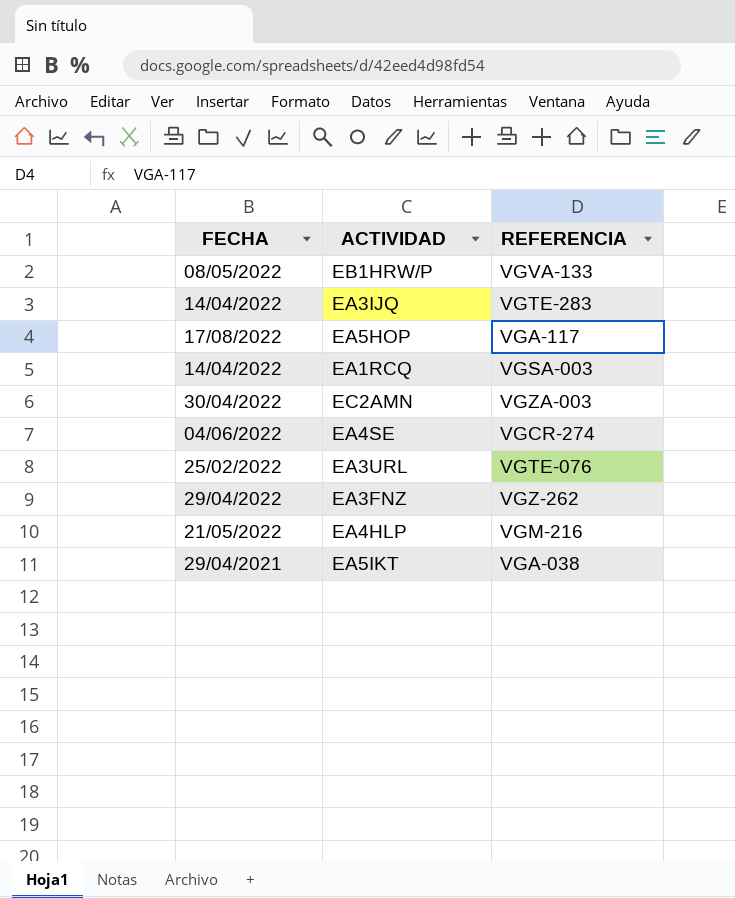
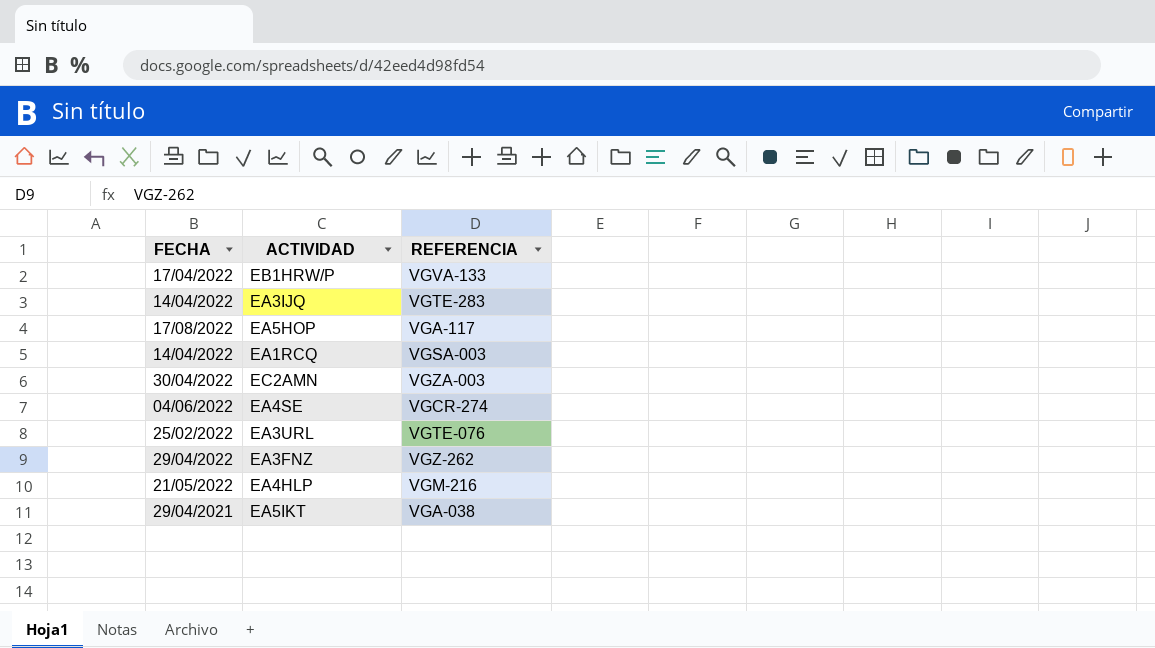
EB1HRW/P | FECHA: 08/05/2022 -> 17/04/2022

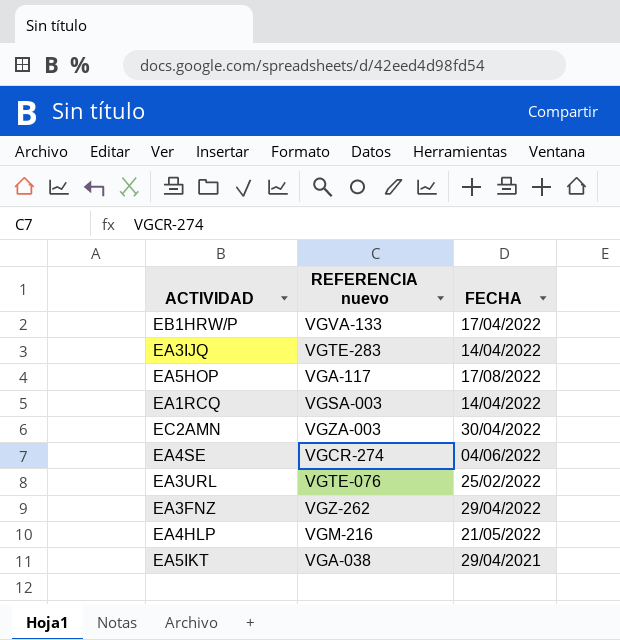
column name: REFERENCIA -> REFERENCIA nuevo
column FECHA | position: 1 -> 3

